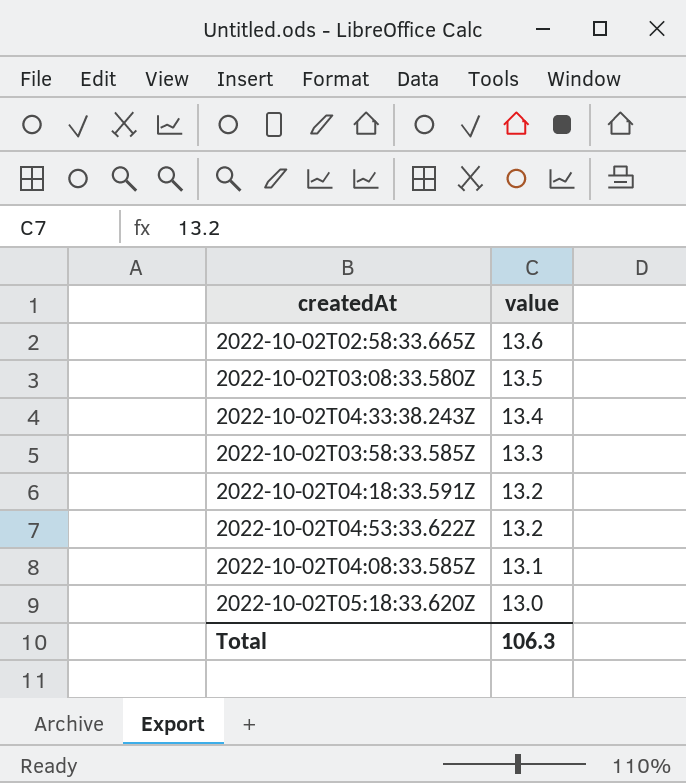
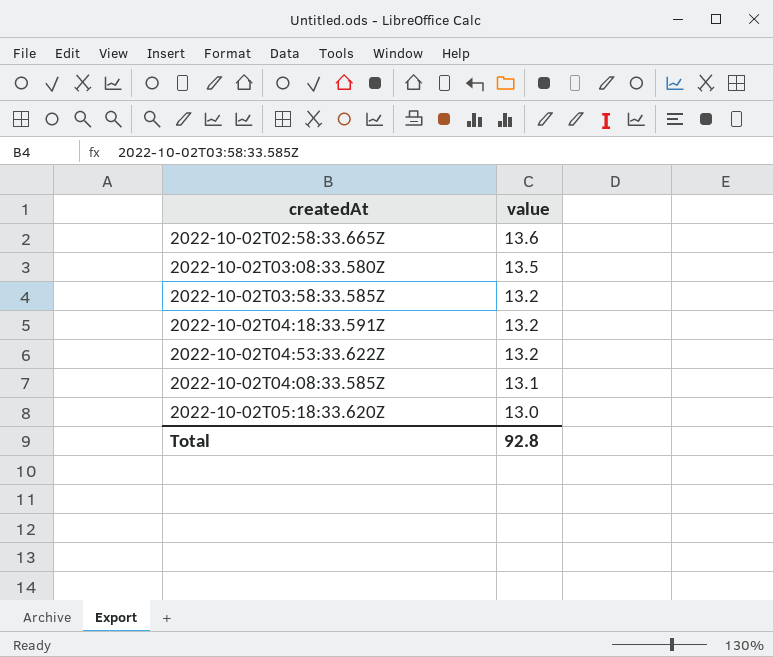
row 2022-10-02T04:33:38.243Z: 13.4 -> none
2022-10-02T03:58:33.585Z | value: 13.3 -> 13.2
Total | value: 106.3 -> 92.8

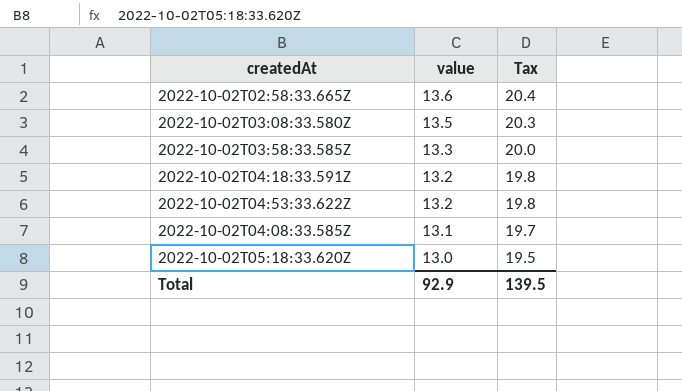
column Tax | formula: none -> [value] * 1.5
2022-10-02T03:58:33.585Z | value: 13.2 -> 13.3
Total | value: 92.8 -> 92.9

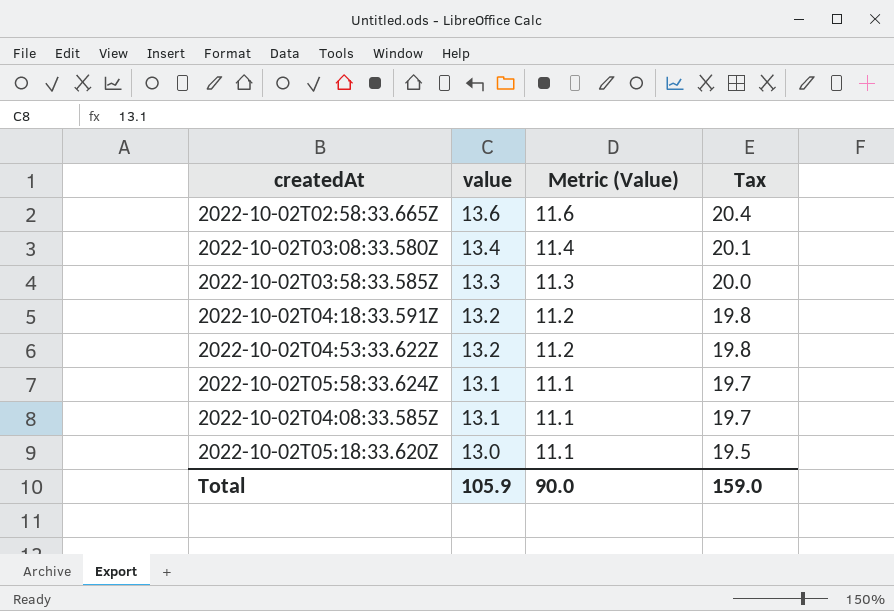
column Metric (Value) | formula: none -> [value] * 0.85
2022-10-02T03:08:33.580Z | value: 13.5 -> 13.4
2022-10-02T03:08:33.580Z | Tax: 20.3 -> 20.1
row 2022-10-02T05:58:33.624Z: none -> 13.1 | 11.1 | 19.7
Total | value: 92.9 -> 105.9
Total | Tax: 139.5 -> 159.0

